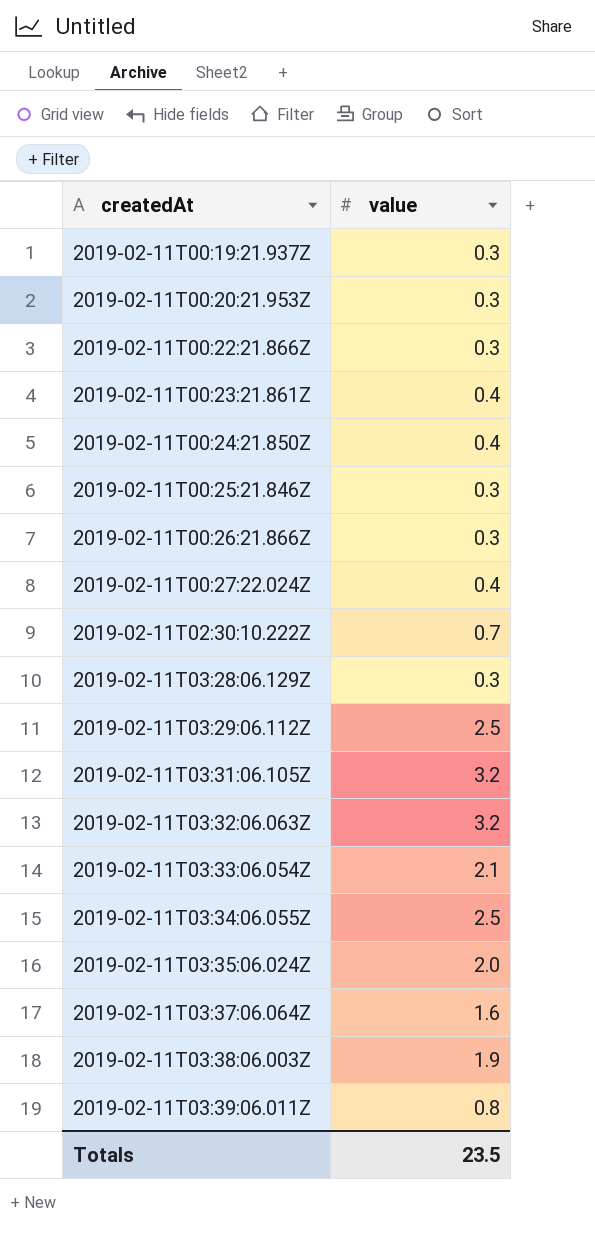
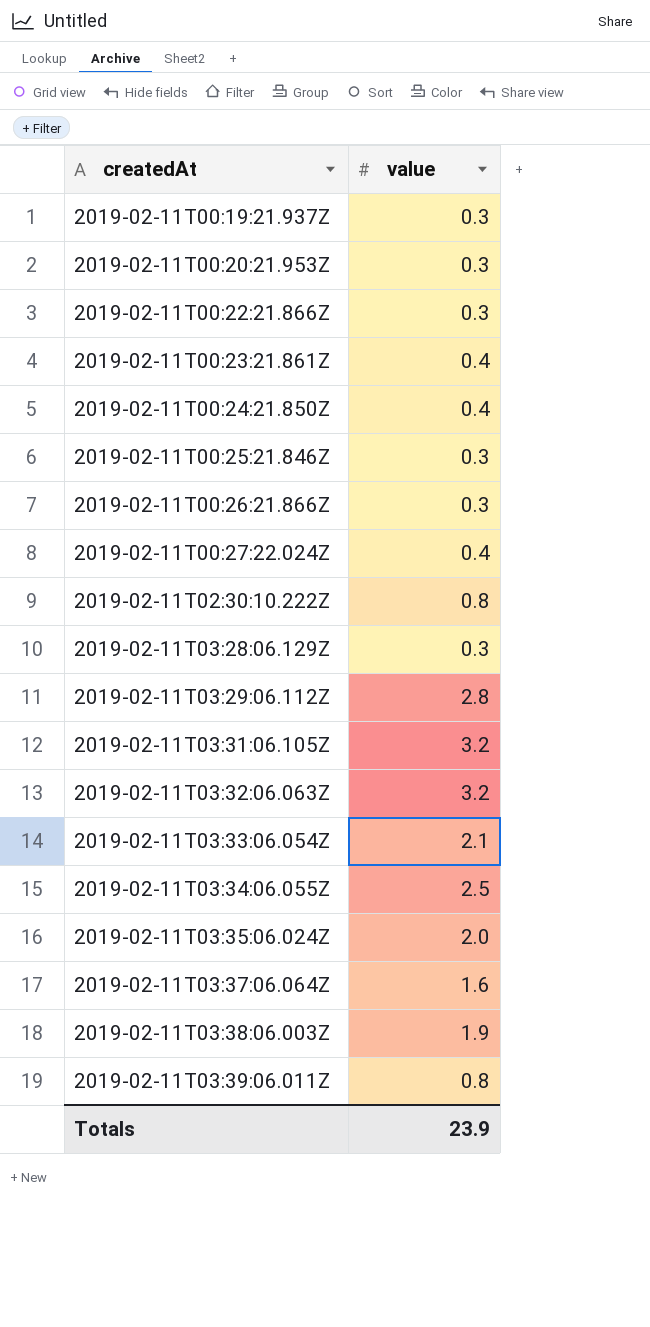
2019-02-11T02:30:10.222Z | value: 0.7 -> 0.8
2019-02-11T03:29:06.112Z | value: 2.5 -> 2.8
Totals | value: 23.5 -> 23.9

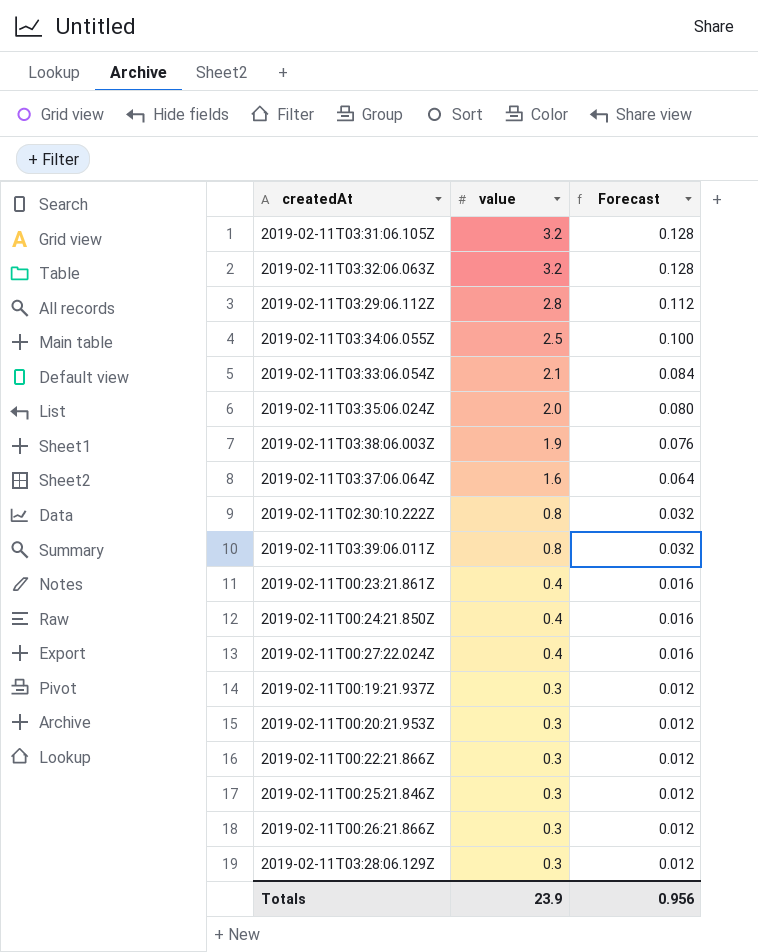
row order: createdAt ascending -> value descending
column Forecast | formula: none -> [value] * 0.04

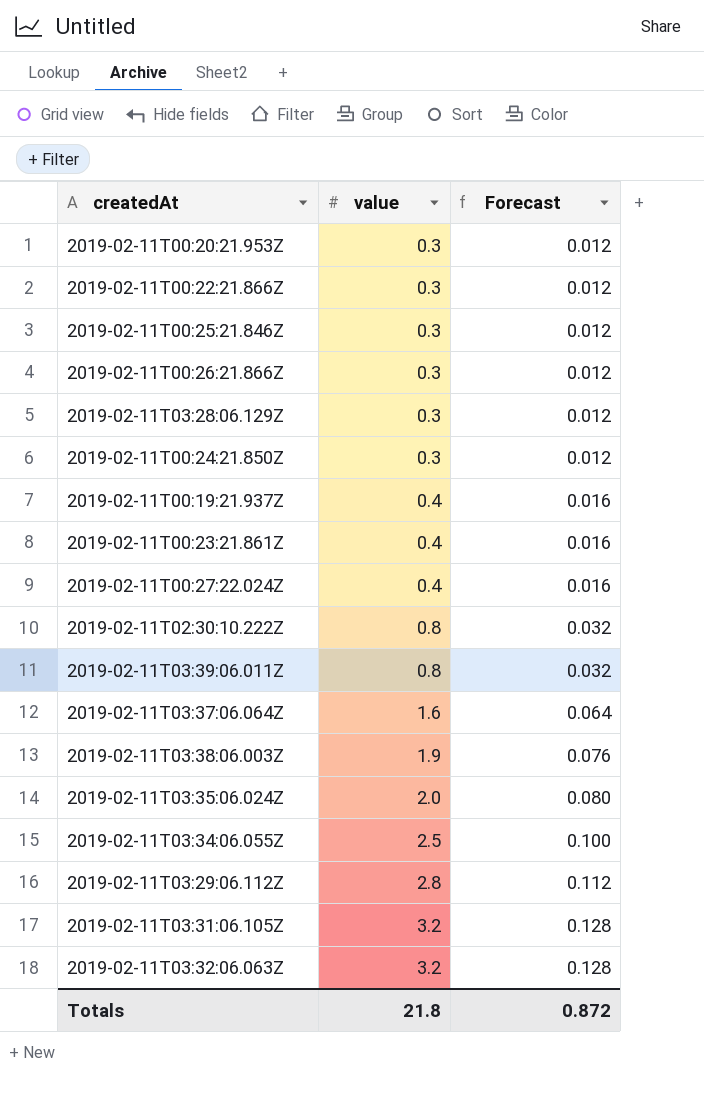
row order: value descending -> value ascending
row 2019-02-11T03:33:06.054Z: 2.1 | 0.084 -> none
2019-02-11T00:24:21.850Z | value: 0.4 -> 0.3
2019-02-11T00:24:21.850Z | Forecast: 0.016 -> 0.012
2019-02-11T00:19:21.937Z | value: 0.3 -> 0.4
2019-02-11T00:19:21.937Z | Forecast: 0.012 -> 0.016
Totals | value: 23.9 -> 21.8
Totals | Forecast: 0.956 -> 0.872

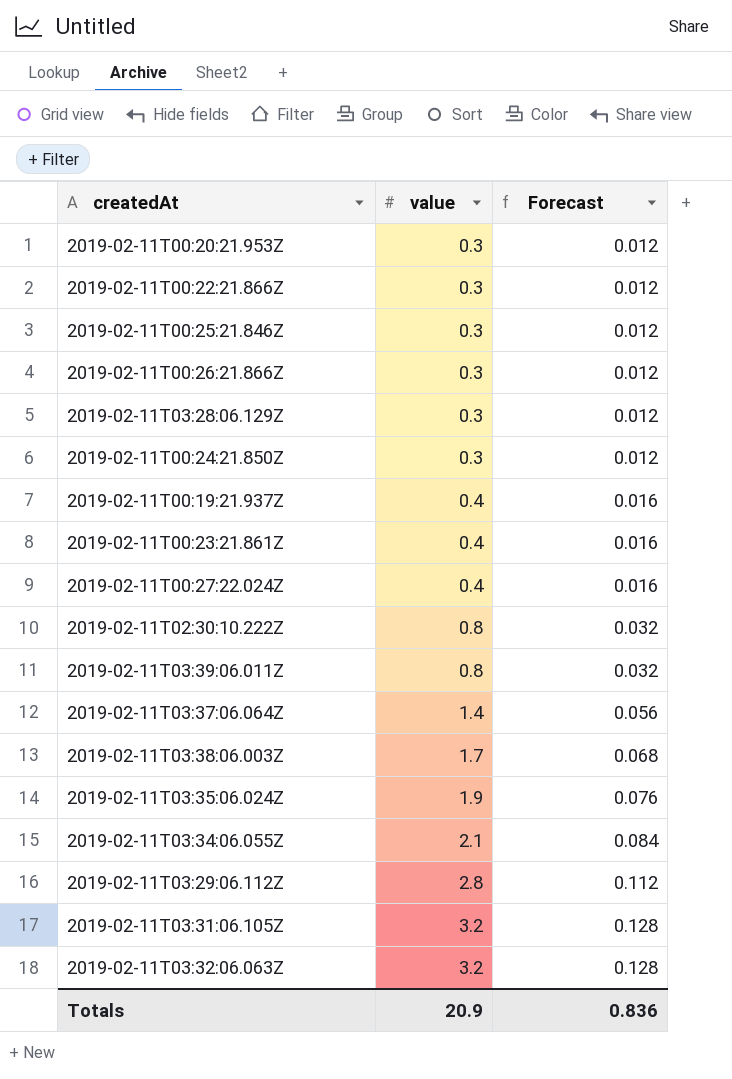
2019-02-11T03:37:06.064Z | value: 1.6 -> 1.4
2019-02-11T03:37:06.064Z | Forecast: 0.064 -> 0.056
2019-02-11T03:38:06.003Z | value: 1.9 -> 1.7
2019-02-11T03:38:06.003Z | Forecast: 0.076 -> 0.068
2019-02-11T03:35:06.024Z | value: 2.0 -> 1.9
2019-02-11T03:35:06.024Z | Forecast: 0.080 -> 0.076
2019-02-11T03:34:06.055Z | value: 2.5 -> 2.1
2019-02-11T03:34:06.055Z | Forecast: 0.100 -> 0.084
Totals | value: 21.8 -> 20.9
Totals | Forecast: 0.872 -> 0.836

